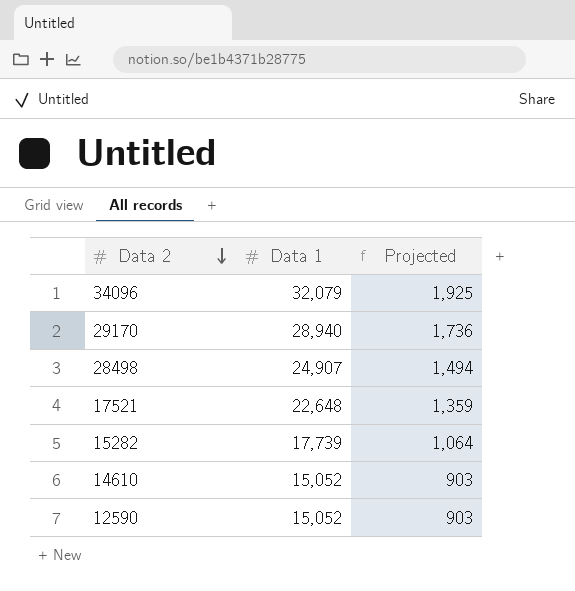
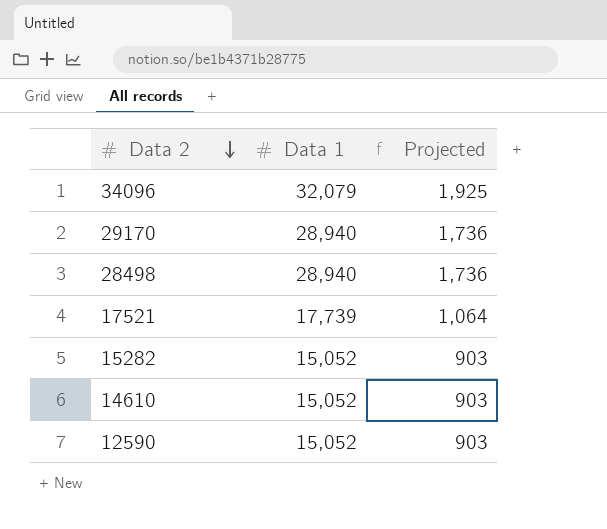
28498 | Data 1: 24,907 -> 28,940
28498 | Projected: 1,494 -> 1,736
17521 | Data 1: 22,648 -> 17,739
17521 | Projected: 1,359 -> 1,064
15282 | Data 1: 17,739 -> 15,052
15282 | Projected: 1,064 -> 903

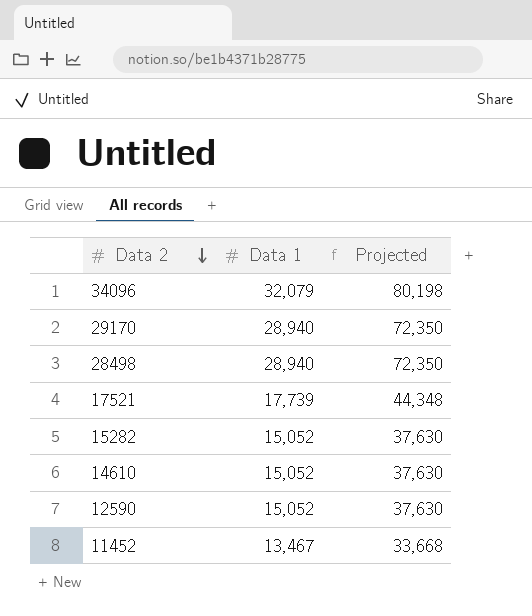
column Projected | formula: [Data 1] * 0.06 -> [Data 1] * 2.5
row 11452: none -> 13,467 | 33,668

